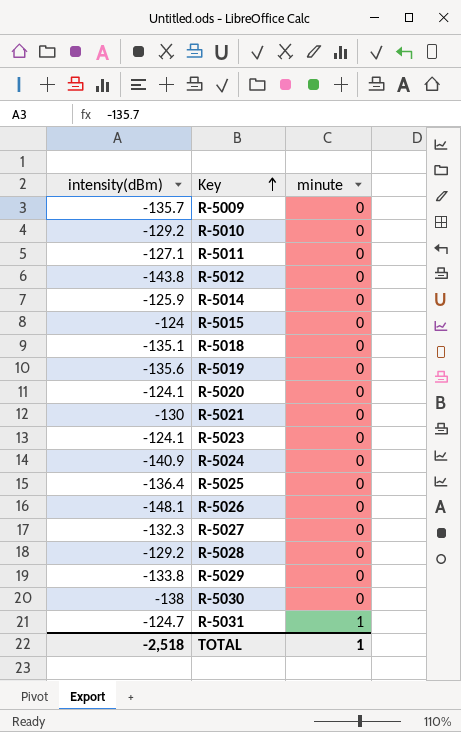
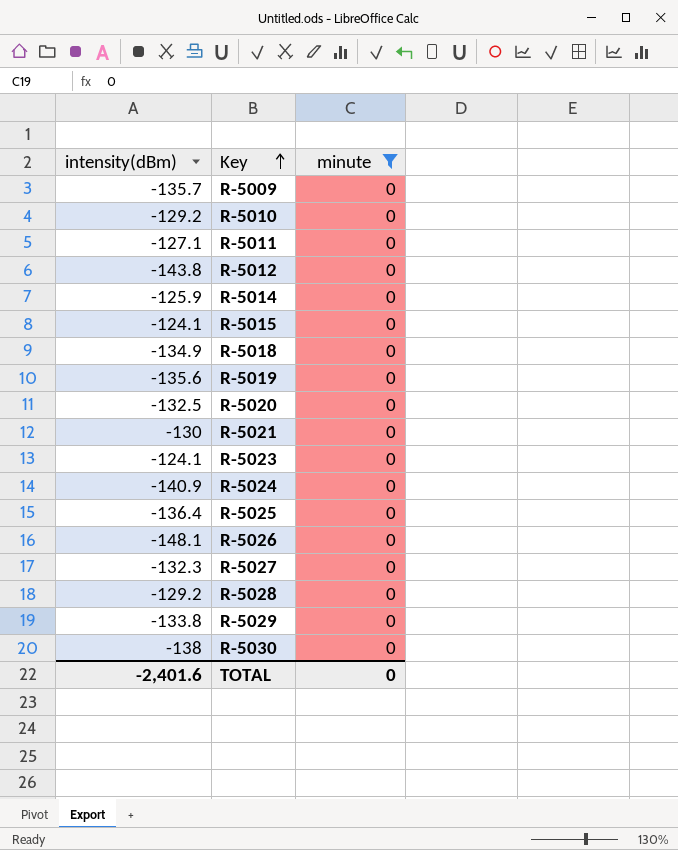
filter: none -> minute = 0
R-5015 | intensity(dBm): -124 -> -124.1
R-5018 | intensity(dBm): -135.1 -> -134.9
R-5020 | intensity(dBm): -124.1 -> -132.5
TOTAL | intensity(dBm): -2,518 -> -2,401.6
TOTAL | minute: 1 -> 0

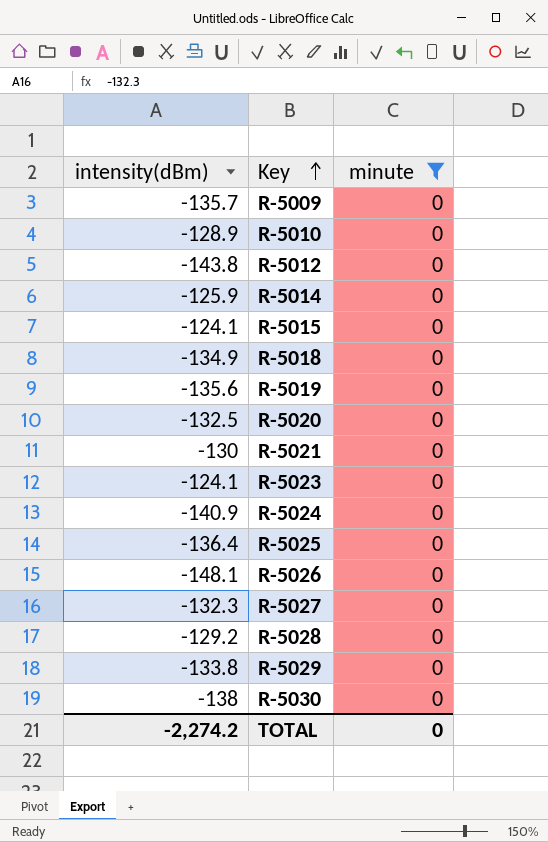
row R-5011: -127.1 | 0 -> none
R-5010 | intensity(dBm): -129.2 -> -128.9
TOTAL | intensity(dBm): -2,401.6 -> -2,274.2

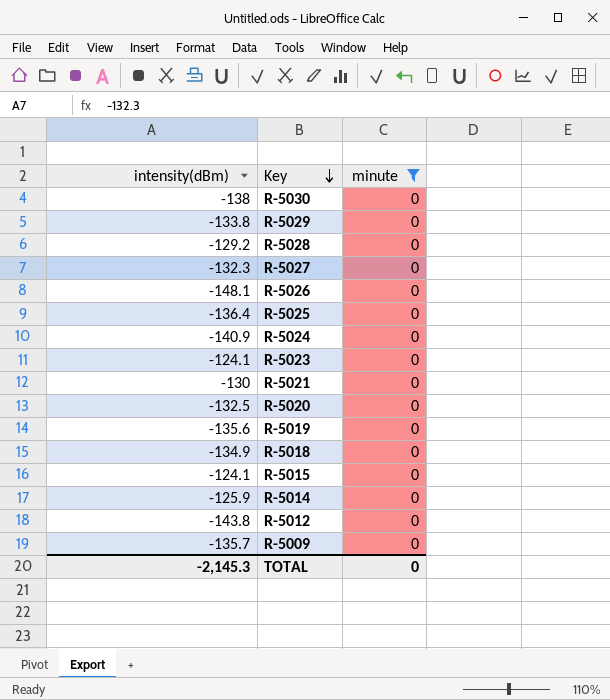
row order: Key ascending -> Key descending
row R-5010: -128.9 | 0 -> none
TOTAL | intensity(dBm): -2,274.2 -> -2,145.3

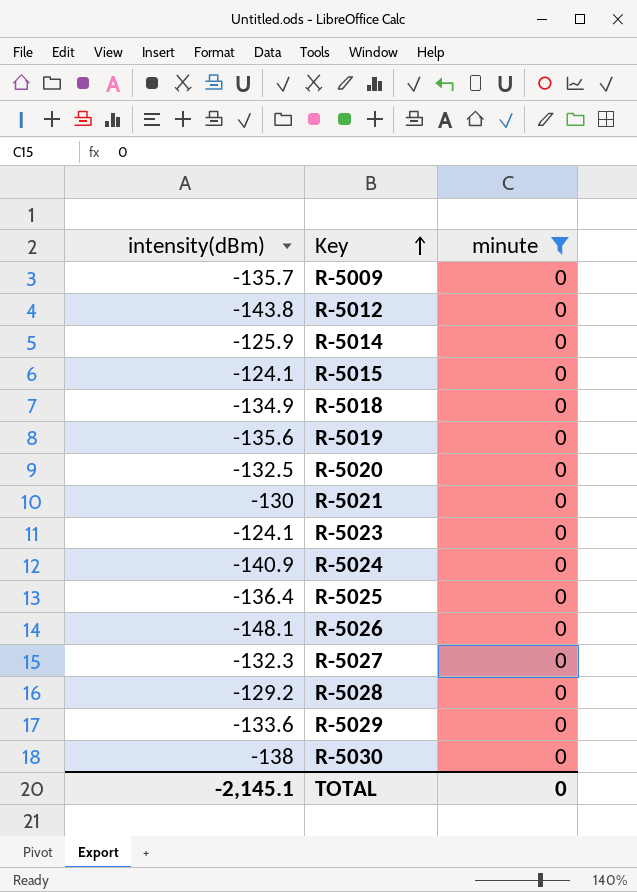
row order: Key descending -> Key ascending
R-5029 | intensity(dBm): -133.8 -> -133.6
TOTAL | intensity(dBm): -2,145.3 -> -2,145.1

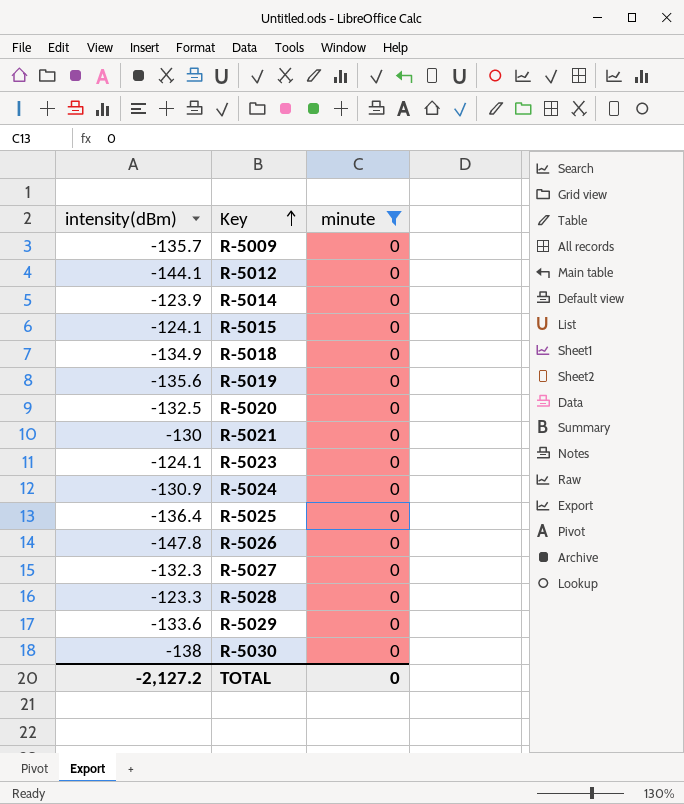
R-5012 | intensity(dBm): -143.8 -> -144.1
R-5014 | intensity(dBm): -125.9 -> -123.9
R-5024 | intensity(dBm): -140.9 -> -130.9
R-5026 | intensity(dBm): -148.1 -> -147.8
R-5028 | intensity(dBm): -129.2 -> -123.3
TOTAL | intensity(dBm): -2,145.1 -> -2,127.2

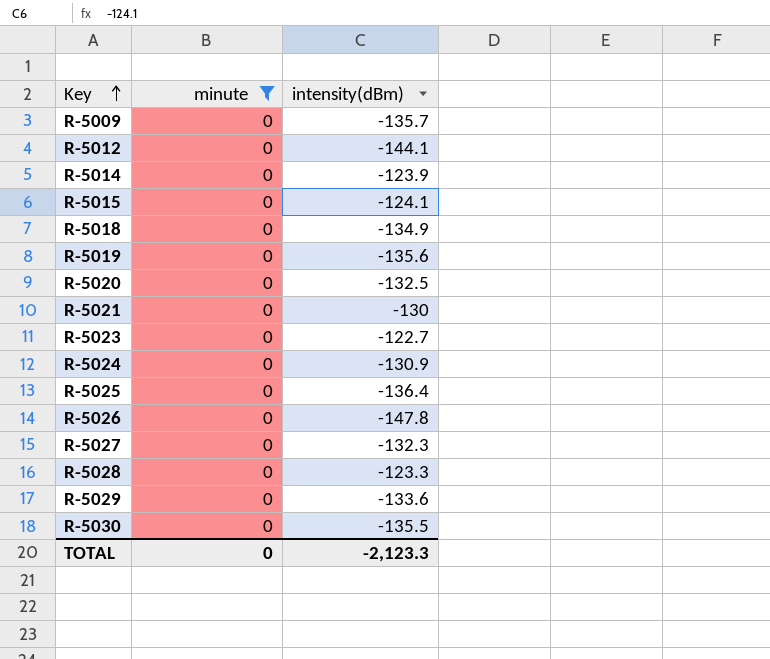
column intensity(dBm) | position: 1 -> 3
R-5023 | intensity(dBm): -124.1 -> -122.7
R-5030 | intensity(dBm): -138 -> -135.5
TOTAL | intensity(dBm): -2,127.2 -> -2,123.3

